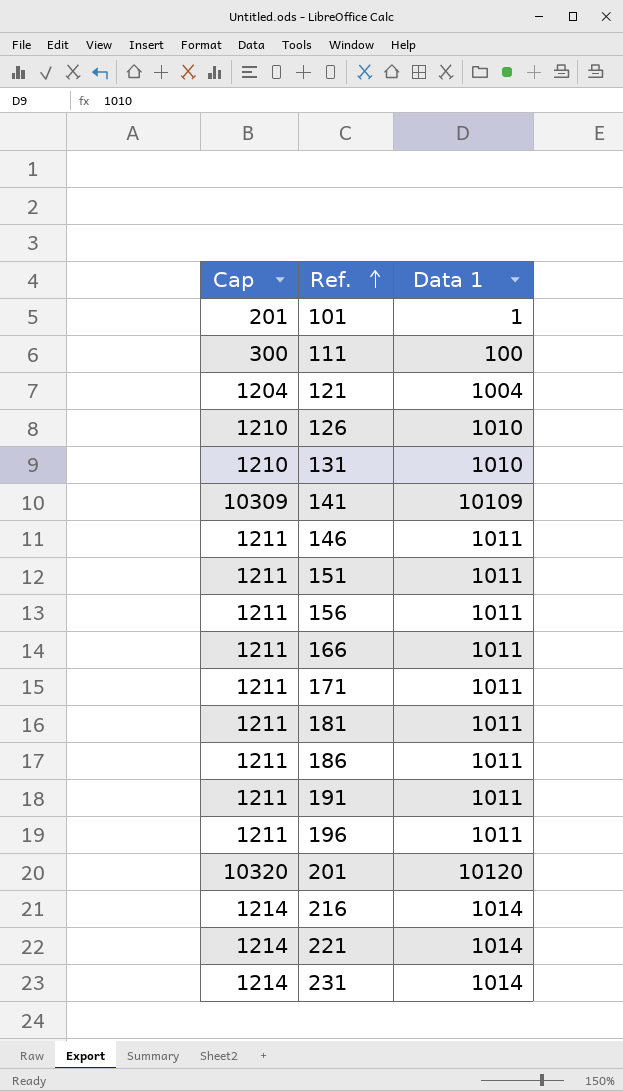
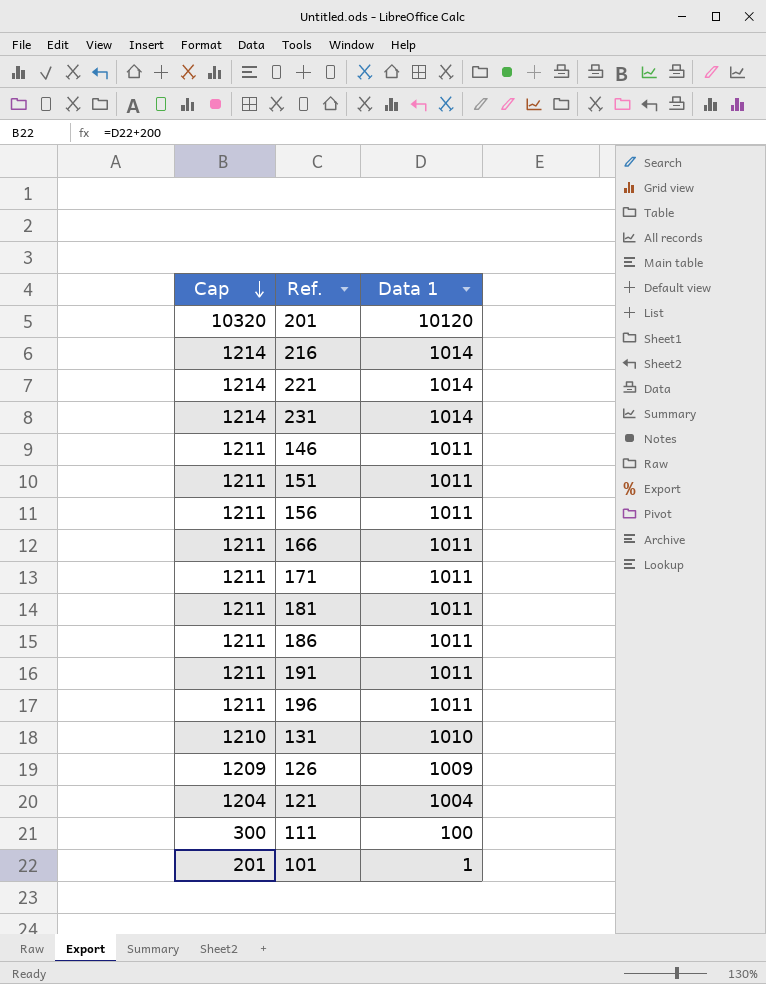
row order: Ref. ascending -> Cap descending
row 141: 10309 | 10109 -> none
126 | Cap: 1210 -> 1209
126 | Data 1: 1010 -> 1009

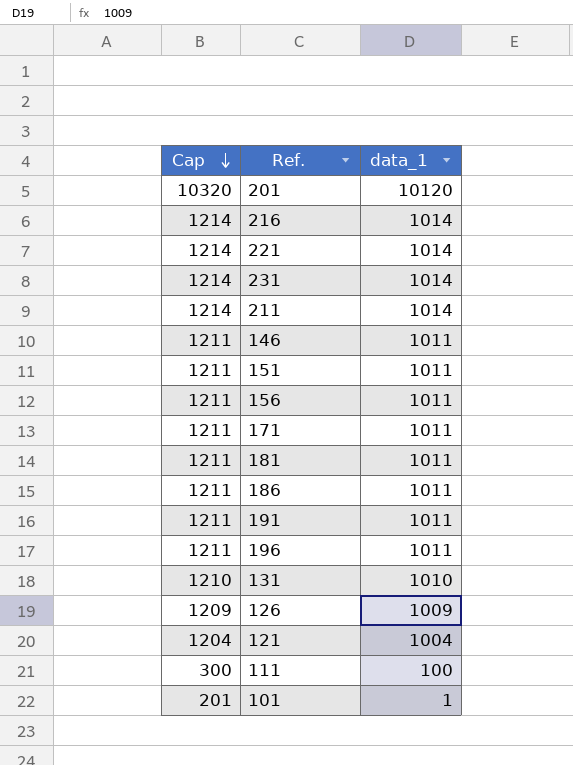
column name: Data 1 -> data_1
row 166: 1211 | 1011 -> none
row 211: none -> 1214 | 1014

